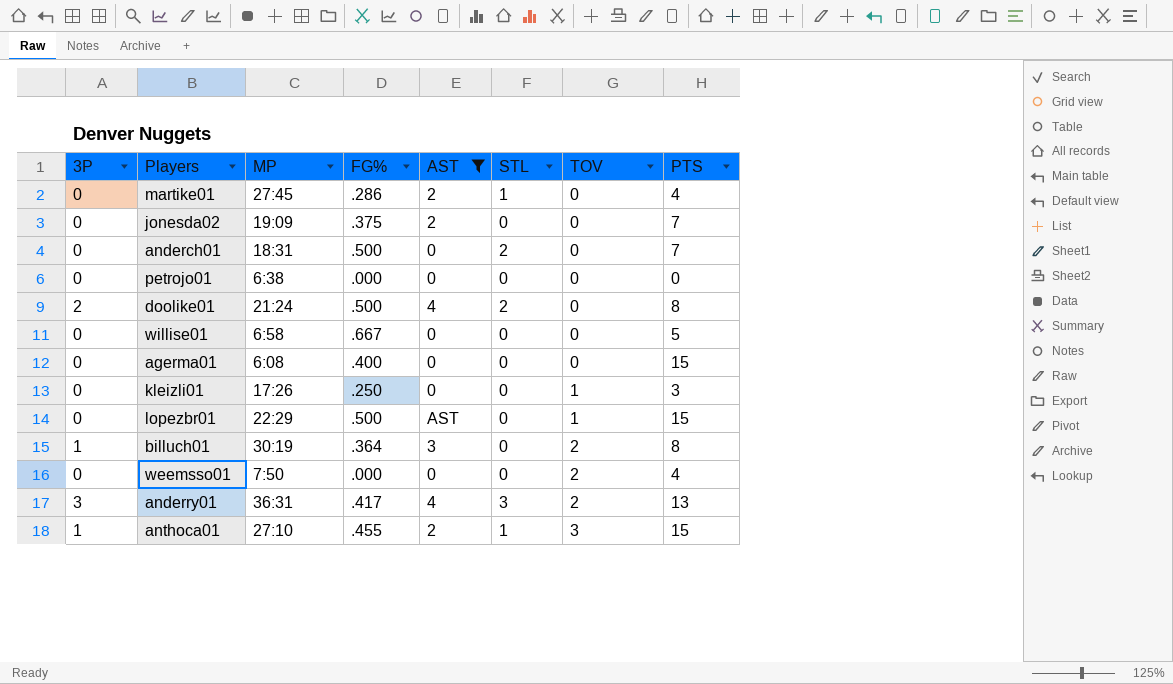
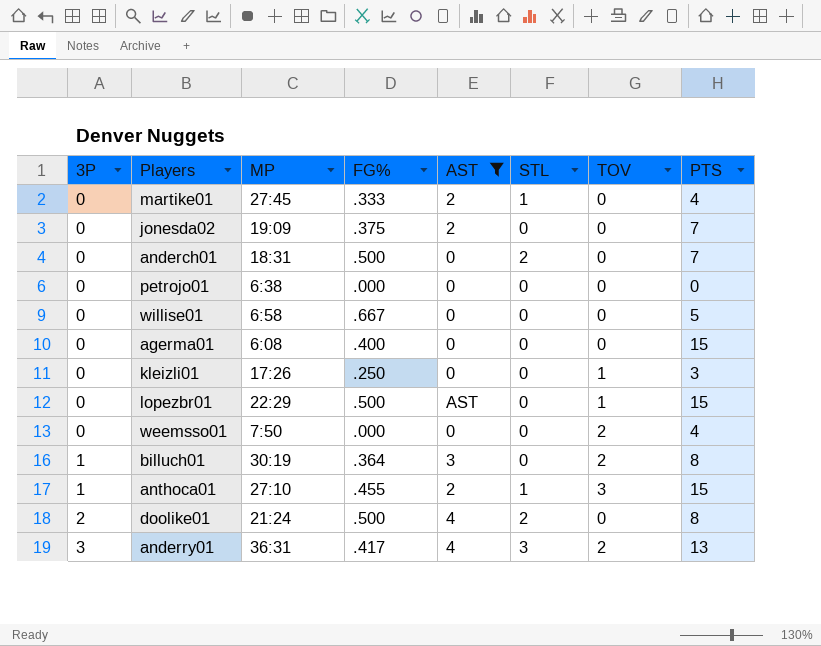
row order: TOV ascending -> 3P ascending
martike01 | FG%: .286 -> .333

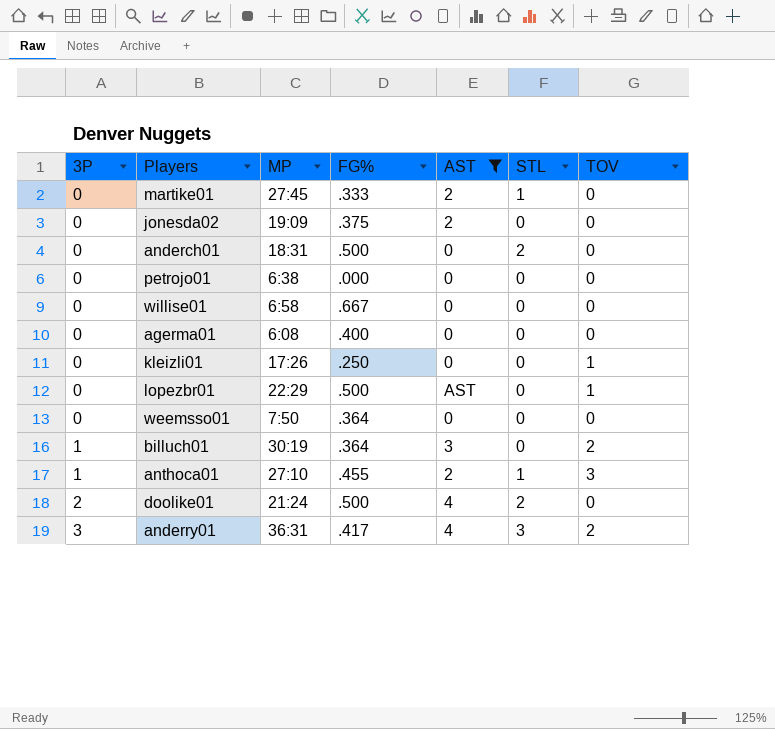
column PTS | position: 8 -> none
weemsso01 | FG%: .000 -> .364
weemsso01 | TOV: 2 -> 0

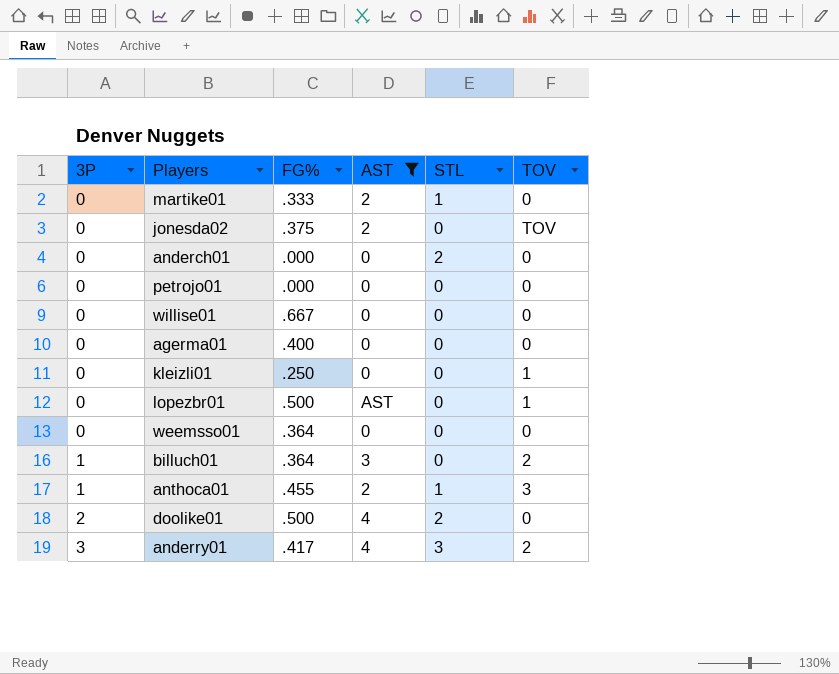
column MP | position: 3 -> none
jonesda02 | TOV: 0 -> TOV
anderch01 | FG%: .500 -> .000

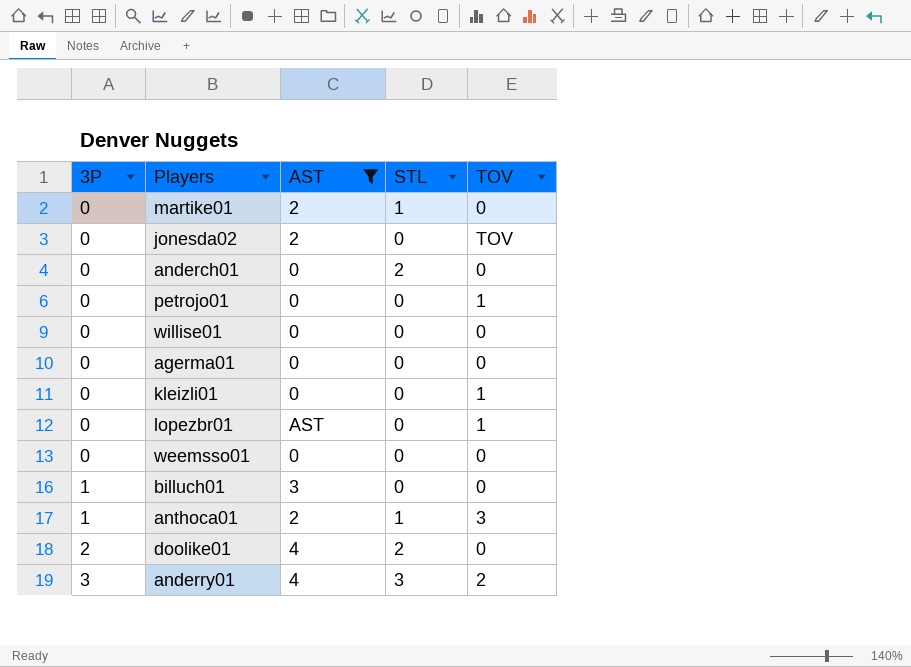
column FG% | position: 3 -> none
petrojo01 | TOV: 0 -> 1
billuch01 | TOV: 2 -> 0

